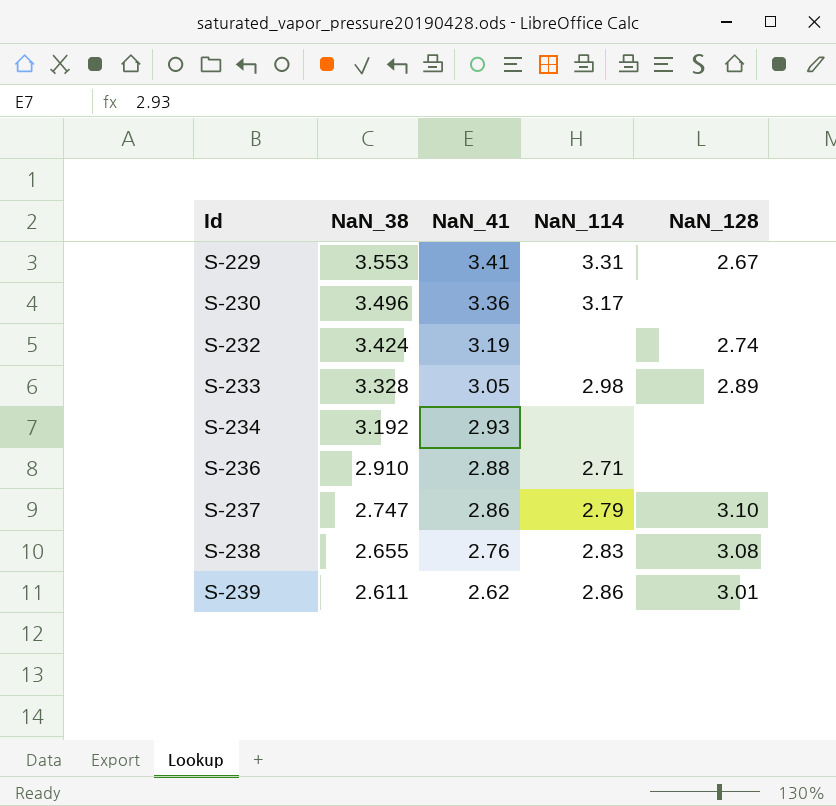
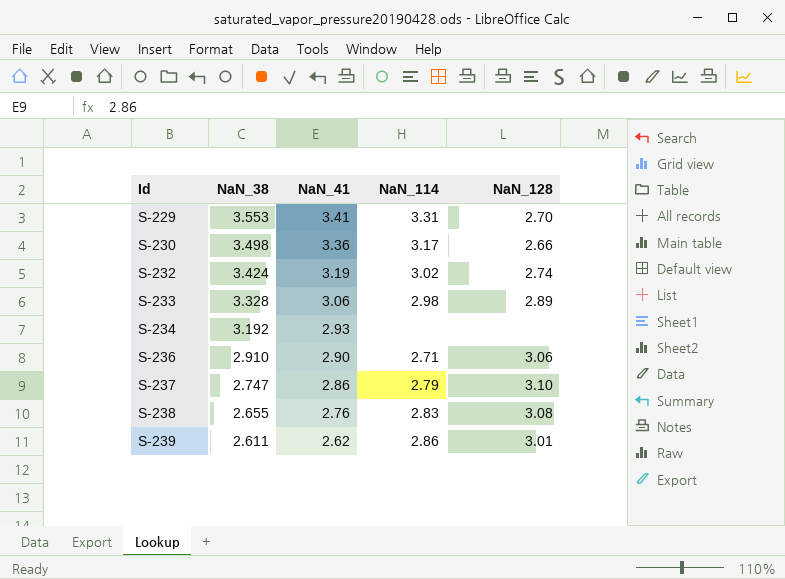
S-229 | NaN_128: 2.67 -> 2.70
S-230 | NaN_38: 3.496 -> 3.498
S-230 | NaN_128: none -> 2.66
S-232 | NaN_114: none -> 3.02
S-233 | NaN_41: 3.05 -> 3.06
S-236 | NaN_41: 2.88 -> 2.90
S-236 | NaN_128: none -> 3.06

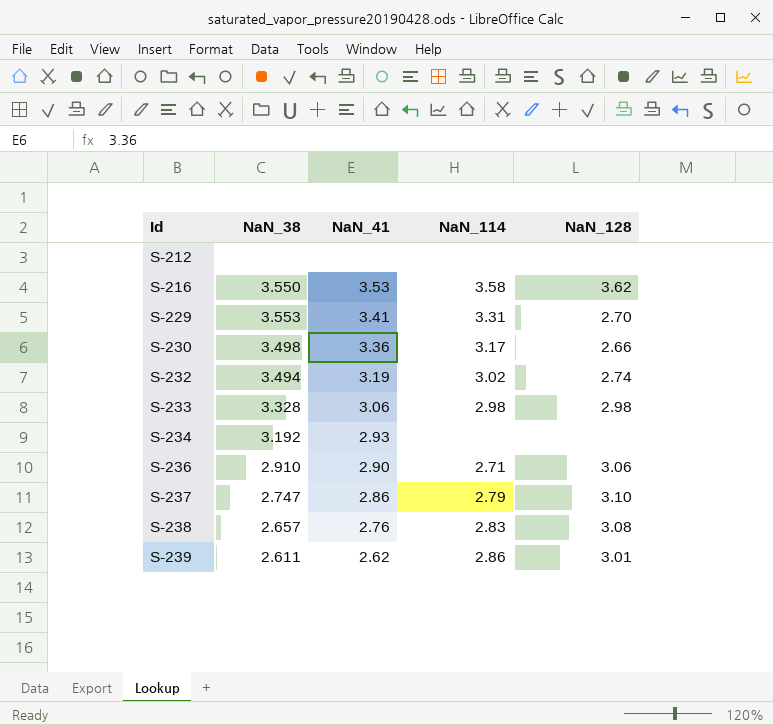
row S-212: none -> none | none | none | none
row S-216: none -> 3.550 | 3.53 | 3.58 | 3.62
S-232 | NaN_38: 3.424 -> 3.494
S-233 | NaN_128: 2.89 -> 2.98
S-238 | NaN_38: 2.655 -> 2.657

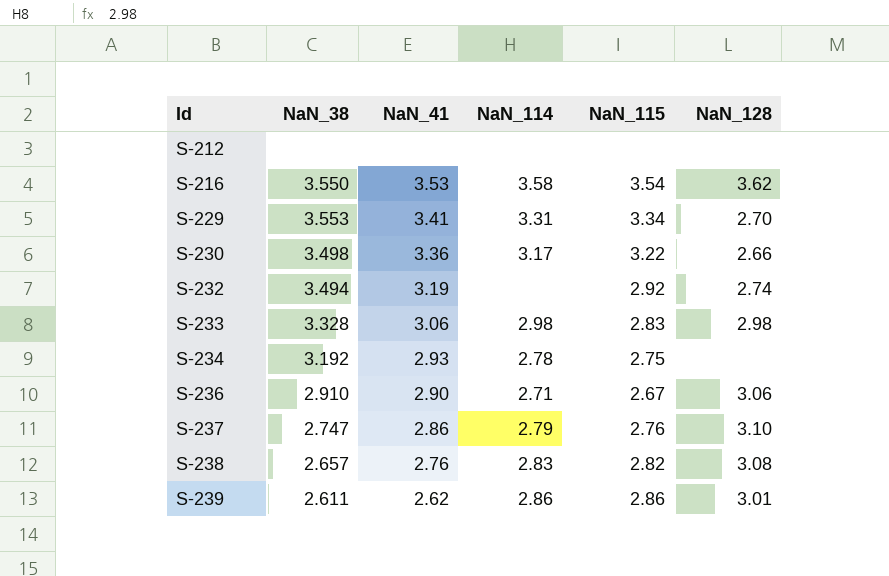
column NaN_115 | position: none -> 5
S-232 | NaN_114: 3.02 -> none
S-234 | NaN_114: none -> 2.78

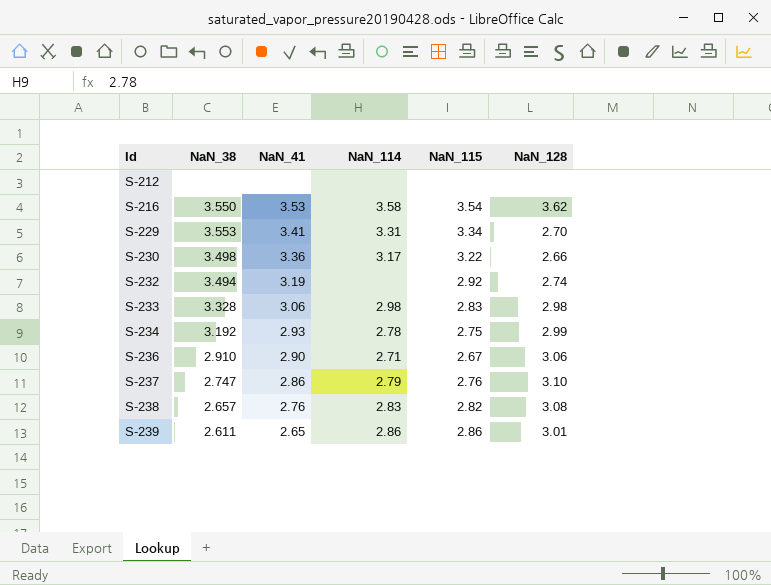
S-234 | NaN_128: none -> 2.99
S-239 | NaN_41: 2.62 -> 2.65

